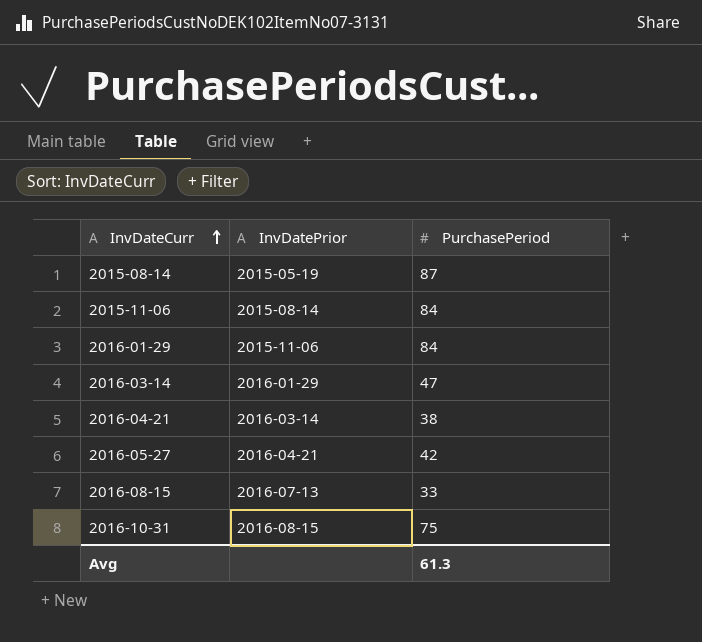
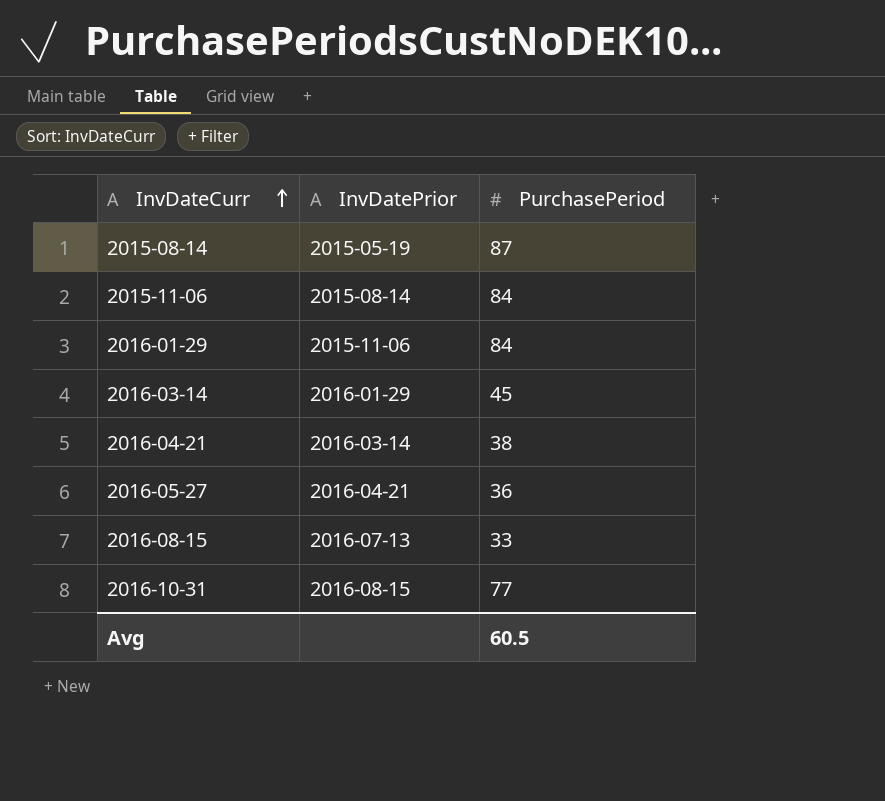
2016-03-14 | PurchasePeriod: 47 -> 45
2016-05-27 | PurchasePeriod: 42 -> 36
2016-10-31 | PurchasePeriod: 75 -> 77
Avg | PurchasePeriod: 61.3 -> 60.5

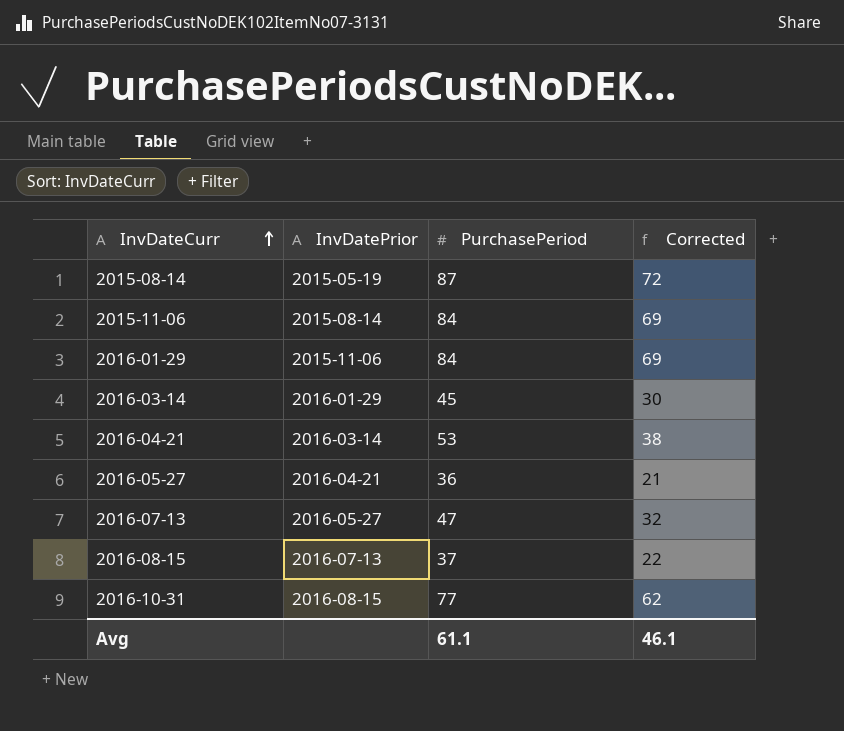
column Corrected | formula: none -> [PurchasePeriod] - 15
2016-04-21 | PurchasePeriod: 38 -> 53
row 2016-07-13: none -> 2016-05-27 | 47 | 32
2016-08-15 | PurchasePeriod: 33 -> 37
Avg | PurchasePeriod: 60.5 -> 61.1

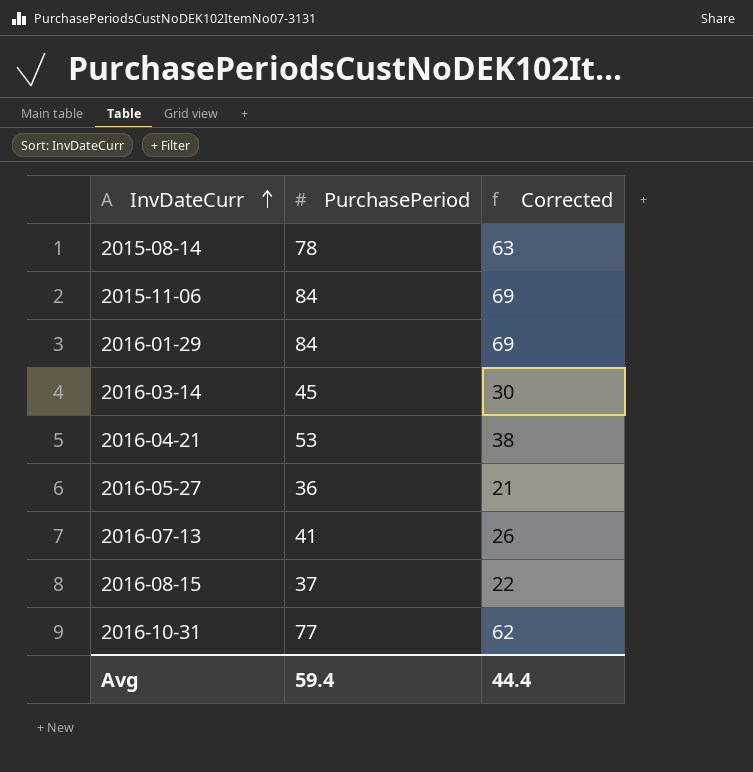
column InvDatePrior | position: 2 -> none
2015-08-14 | PurchasePeriod: 87 -> 78
2015-08-14 | Corrected: 72 -> 63
2016-07-13 | PurchasePeriod: 47 -> 41
2016-07-13 | Corrected: 32 -> 26
Avg | PurchasePeriod: 61.1 -> 59.4
Avg | Corrected: 46.1 -> 44.4

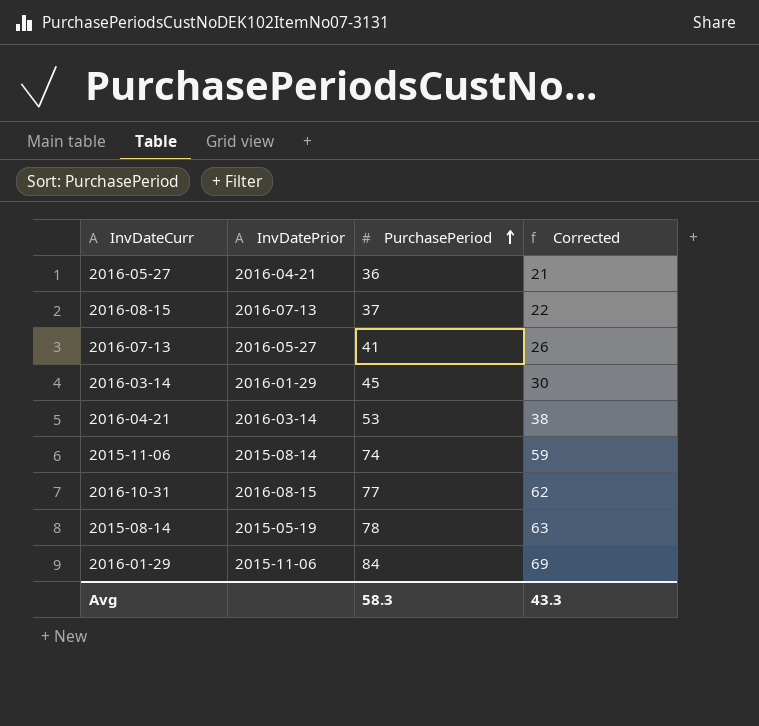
row order: InvDateCurr ascending -> PurchasePeriod ascending
column InvDatePrior | position: none -> 2
2015-11-06 | PurchasePeriod: 84 -> 74
2015-11-06 | Corrected: 69 -> 59
Avg | PurchasePeriod: 59.4 -> 58.3
Avg | Corrected: 44.4 -> 43.3

